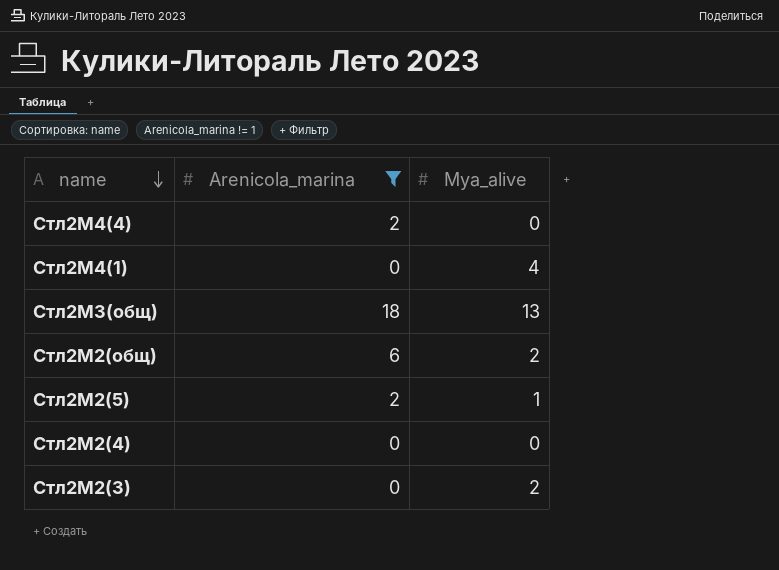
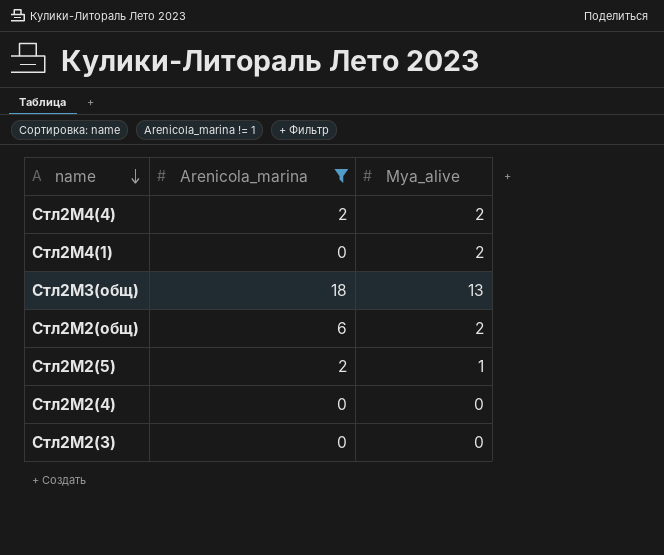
Стл2М4(4) | Mya_alive: 0 -> 2
Стл2М4(1) | Mya_alive: 4 -> 2
Стл2М2(3) | Mya_alive: 2 -> 0

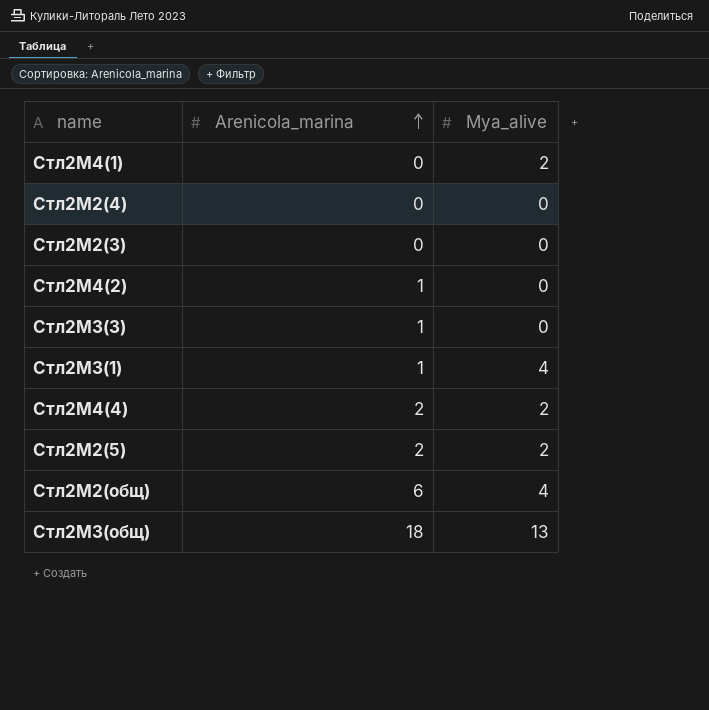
filter: Arenicola_marina != 1 -> none
row order: name descending -> Arenicola_marina ascending
Стл2М2(5) | Mya_alive: 1 -> 2
Стл2М2(общ) | Mya_alive: 2 -> 4

